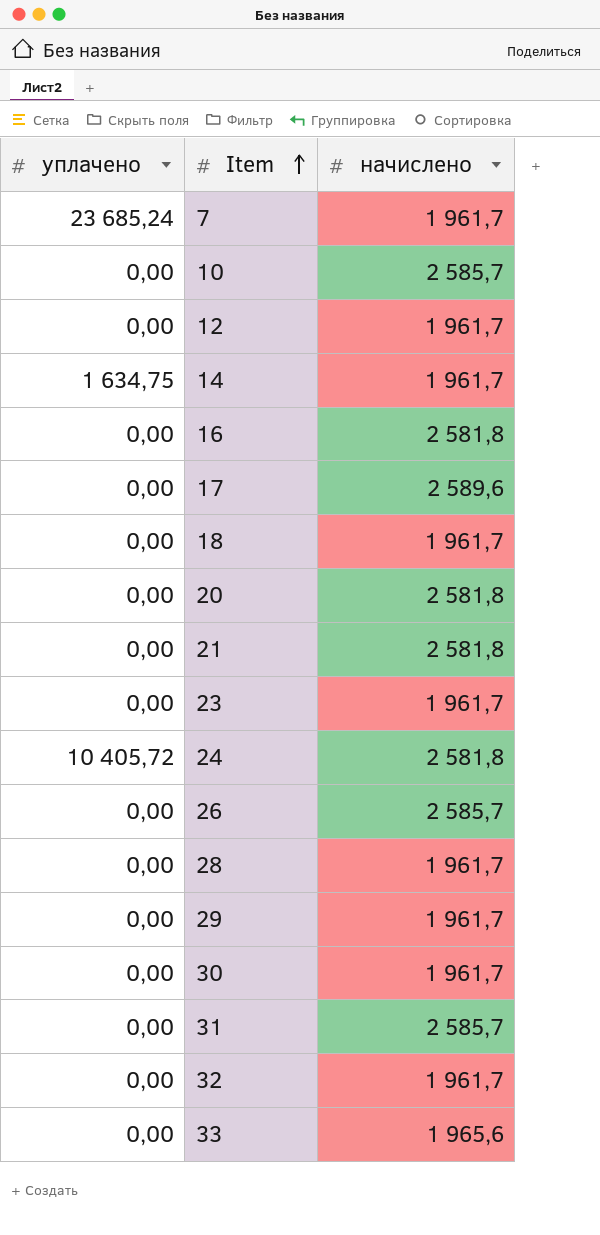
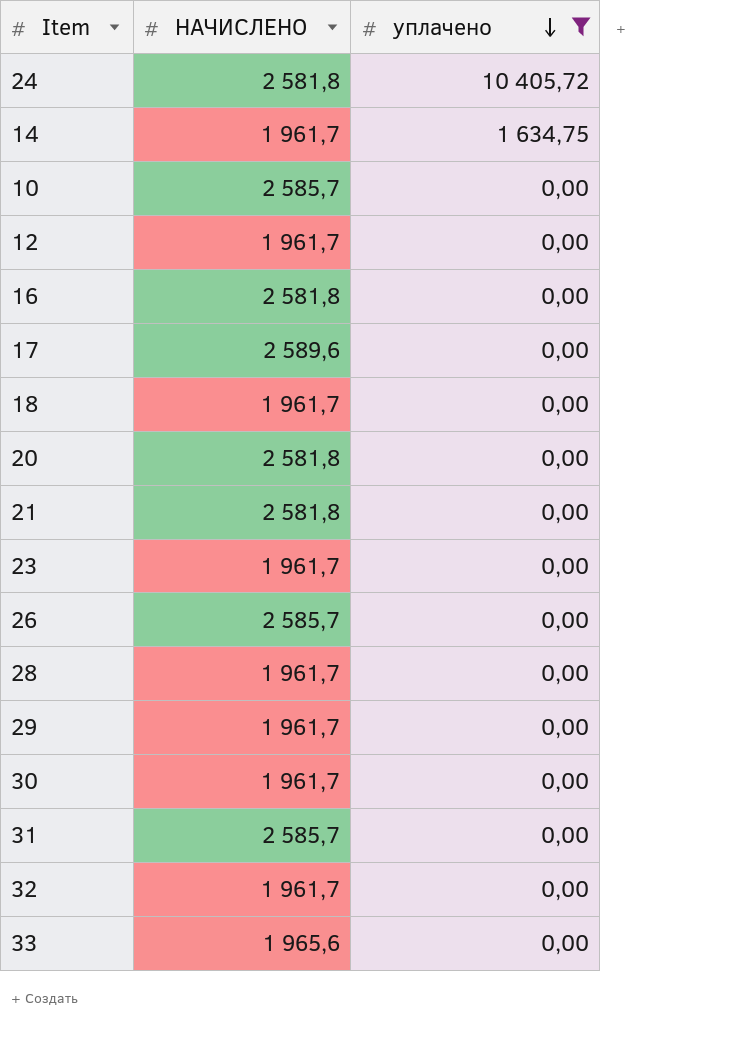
filter: none -> уплачено != 23 685,24
row order: Item ascending -> уплачено descending
column name: начислено -> НАЧИСЛЕНО
column уплачено | position: 1 -> 3

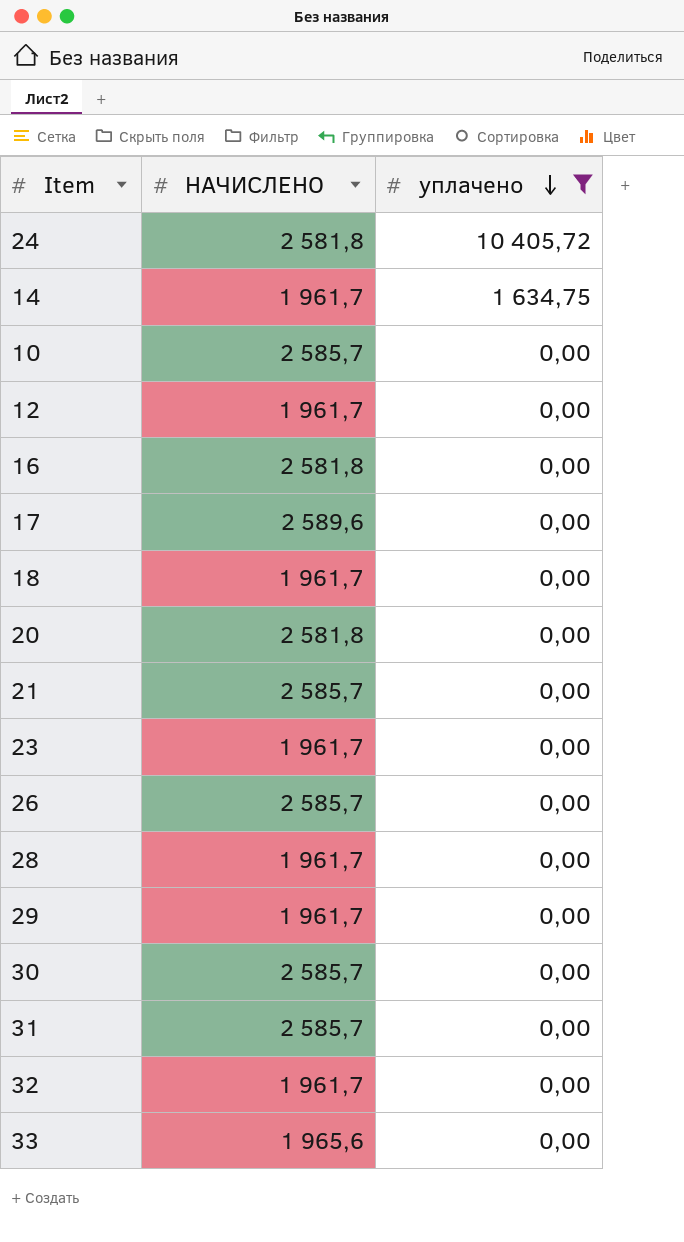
21 | НАЧИСЛЕНО: 2 581,8 -> 2 585,7
30 | НАЧИСЛЕНО: 1 961,7 -> 2 585,7

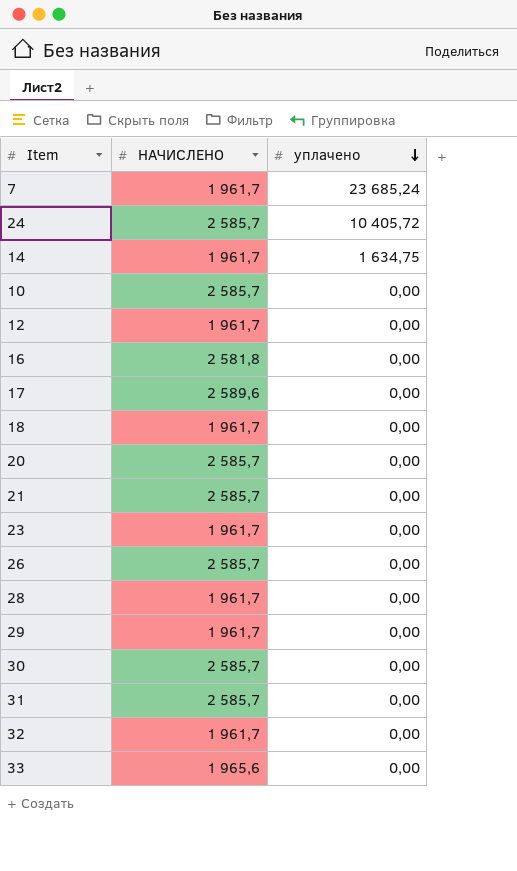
filter: уплачено != 23 685,24 -> none
24 | НАЧИСЛЕНО: 2 581,8 -> 2 585,7
20 | НАЧИСЛЕНО: 2 581,8 -> 2 585,7

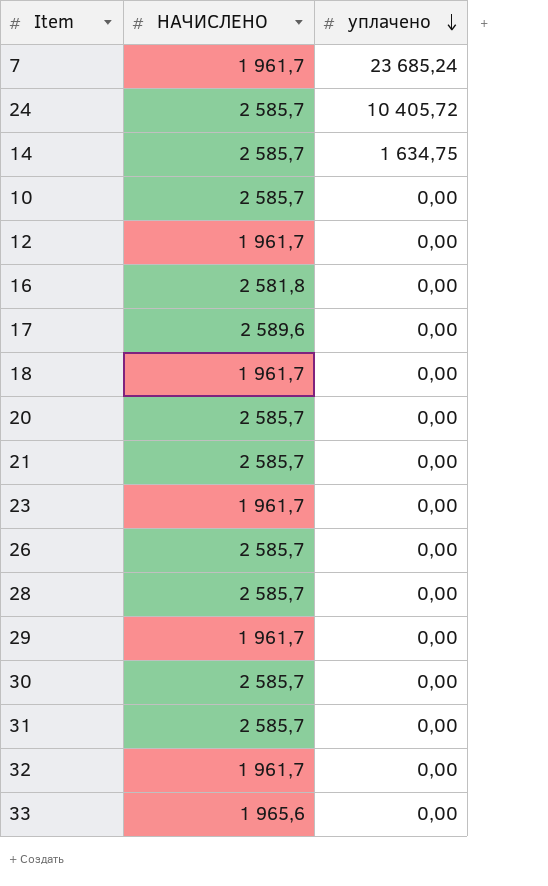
14 | НАЧИСЛЕНО: 1 961,7 -> 2 585,7
28 | НАЧИСЛЕНО: 1 961,7 -> 2 585,7

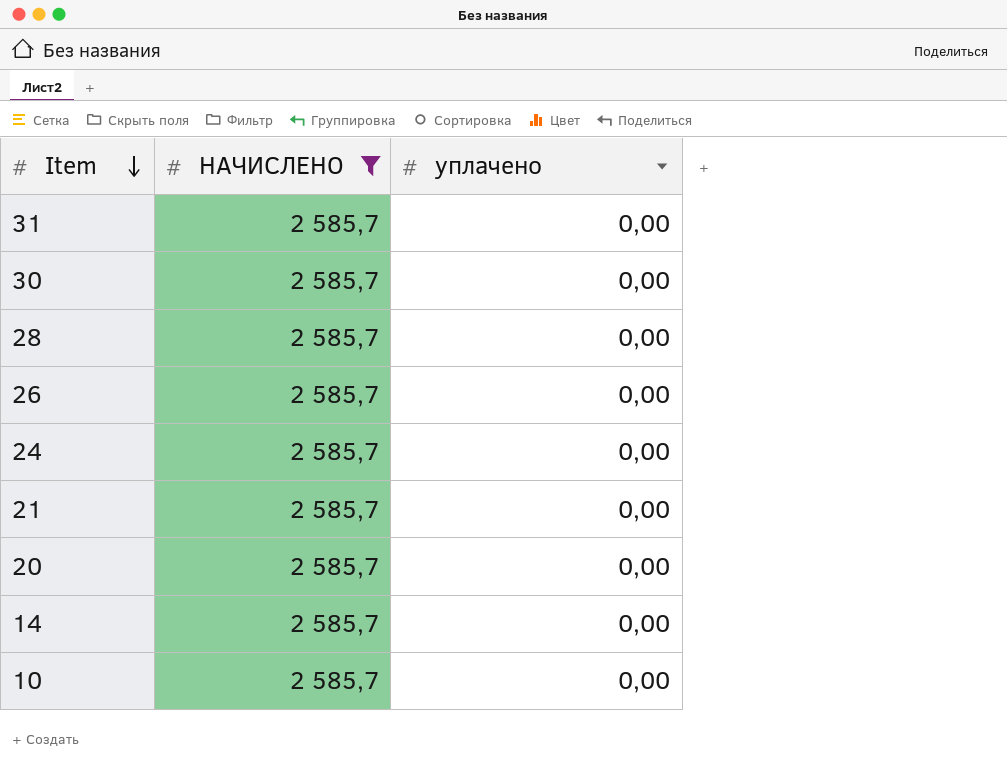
filter: none -> НАЧИСЛЕНО = 2 585,7
row order: уплачено descending -> Item descending
24 | уплачено: 10 405,72 -> 0,00
14 | уплачено: 1 634,75 -> 0,00

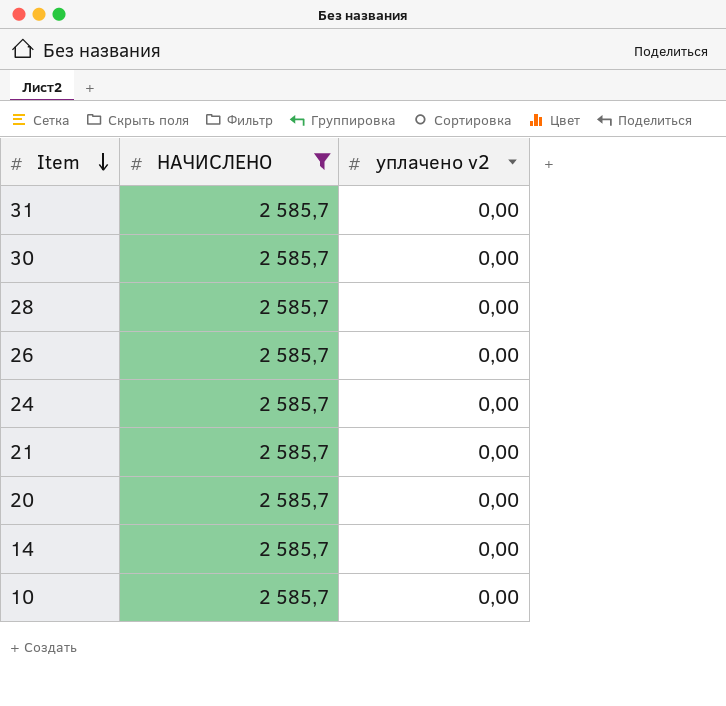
column name: уплачено -> уплачено v2

